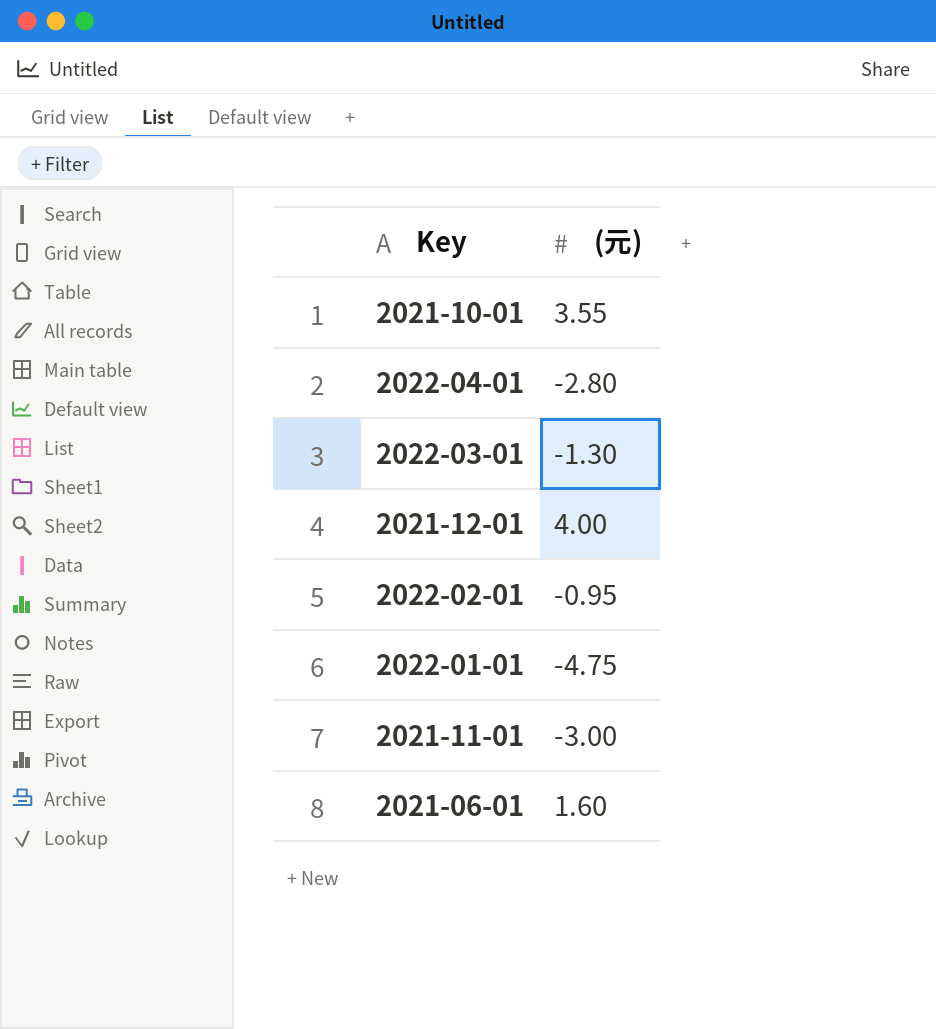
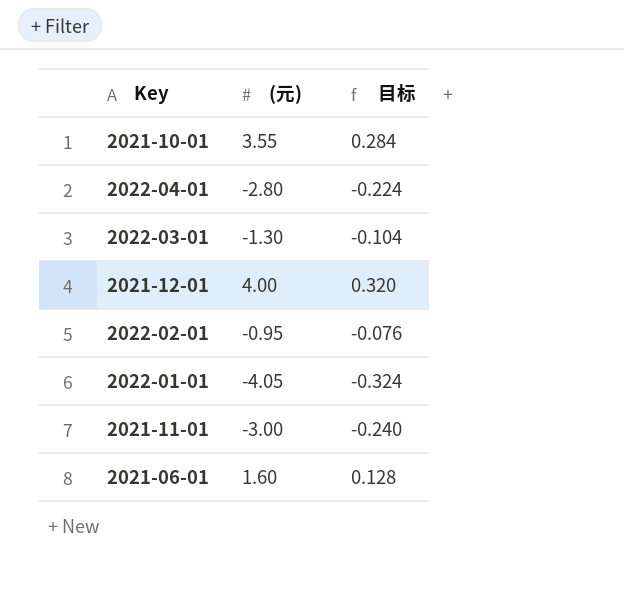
column 目标 | formula: none -> [(元)] * 0.08
2022-01-01 | (元): -4.75 -> -4.05

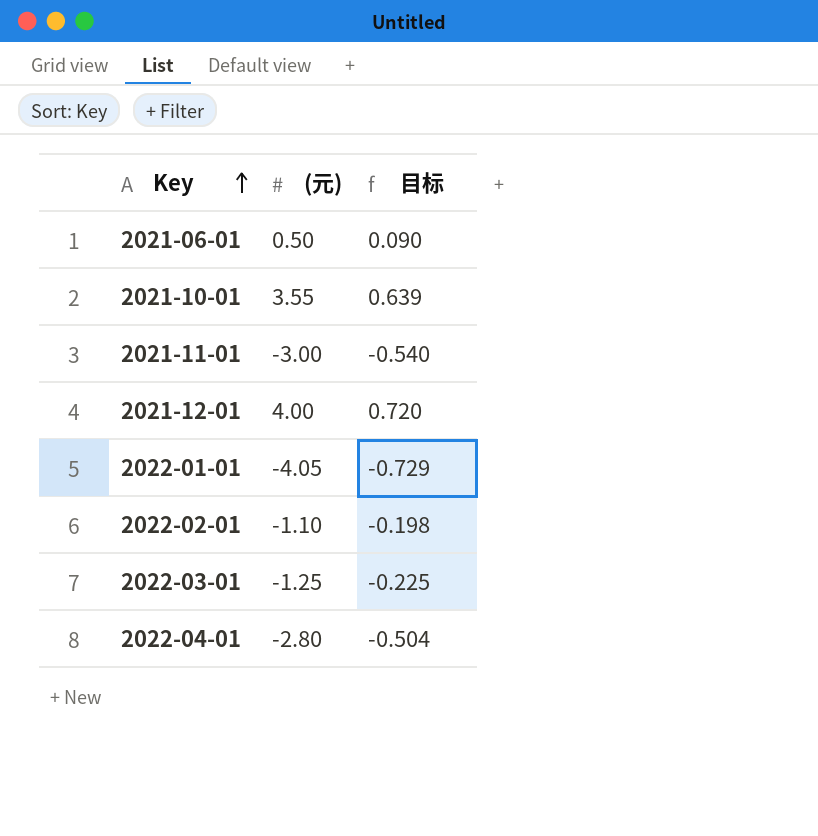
row order: none -> Key ascending
column 目标 | formula: [(元)] * 0.08 -> [(元)] * 0.18
2021-06-01 | (元): 1.60 -> 0.50
2022-02-01 | (元): -0.95 -> -1.10
2022-03-01 | (元): -1.30 -> -1.25

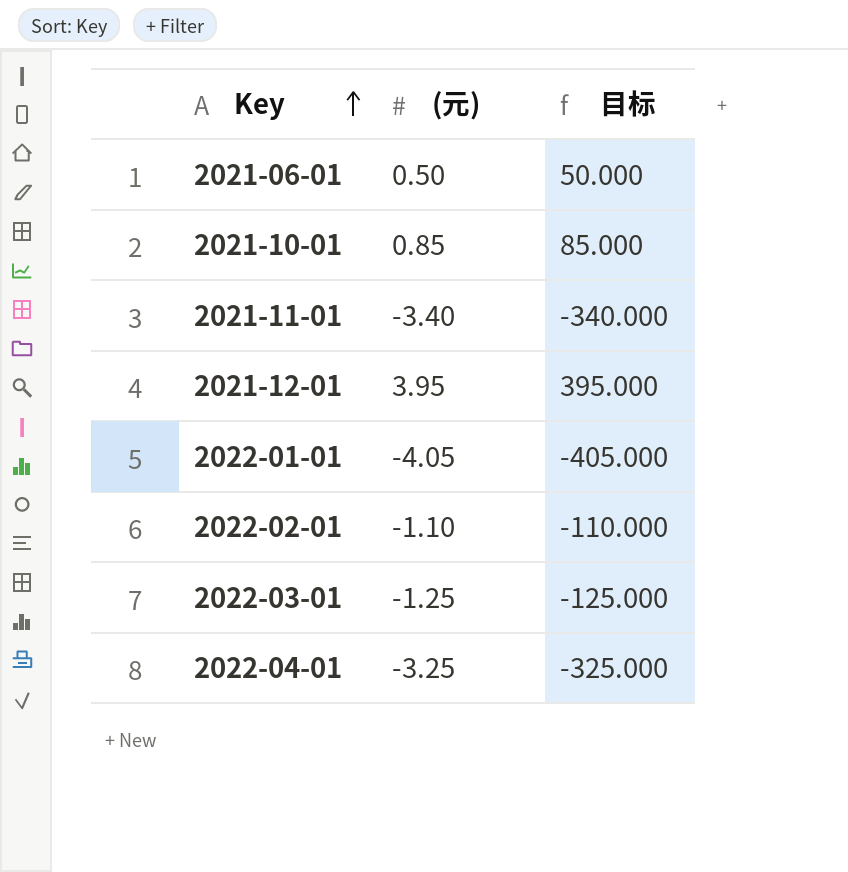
column 目标 | formula: [(元)] * 0.18 -> [(元)] * 100
2021-10-01 | (元): 3.55 -> 0.85
2021-11-01 | (元): -3.00 -> -3.40
2021-12-01 | (元): 4.00 -> 3.95
2022-04-01 | (元): -2.80 -> -3.25

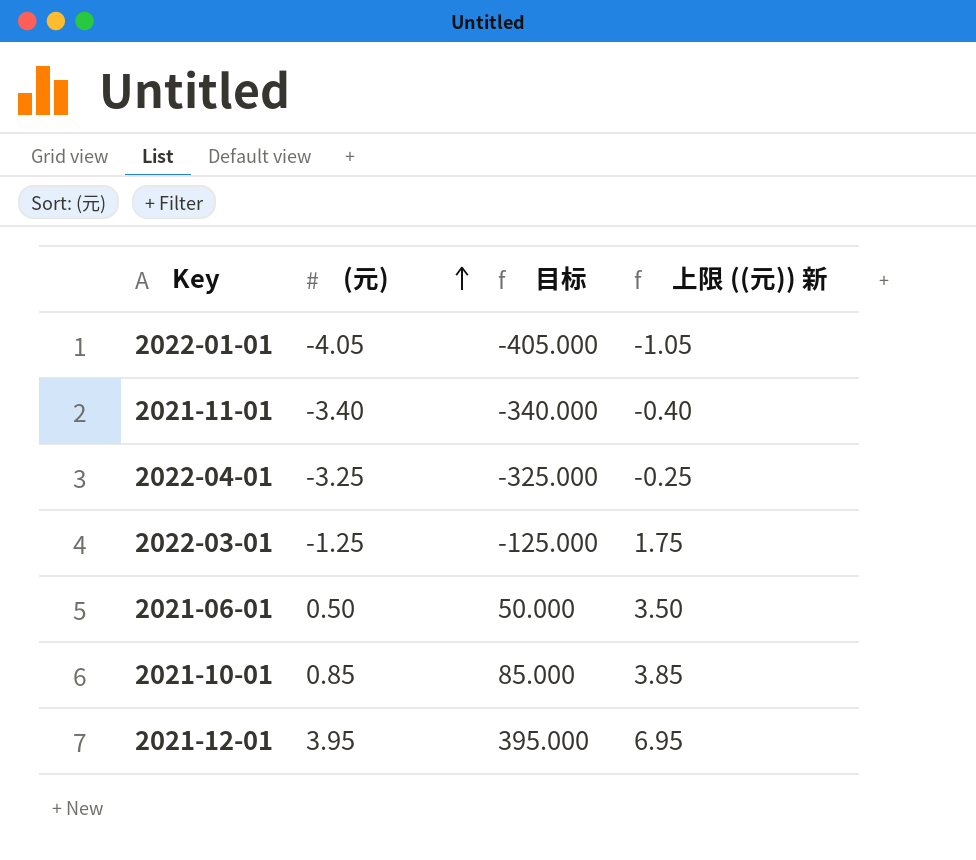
row order: Key ascending -> (元) ascending
column 上限 ((元)) 新 | formula: none -> [(元)] + 3
row 2022-02-01: -1.10 | -110.000 -> none

